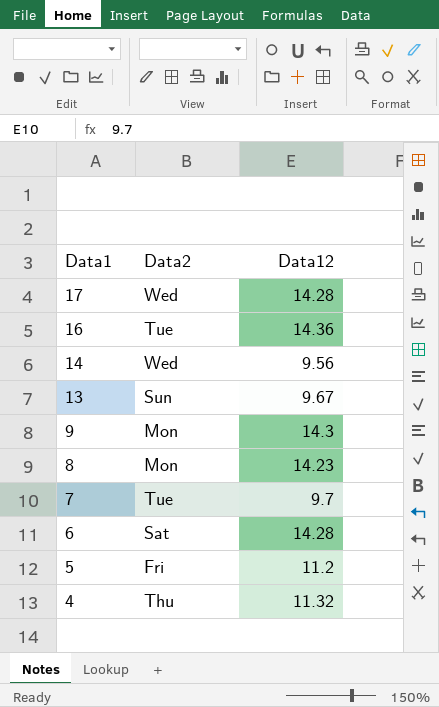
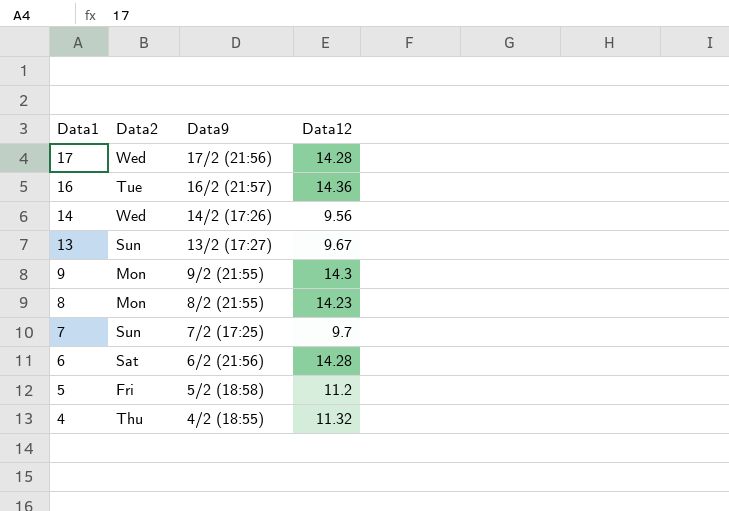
column Data9 | position: none -> 3
7 | Data2: Tue -> Sun

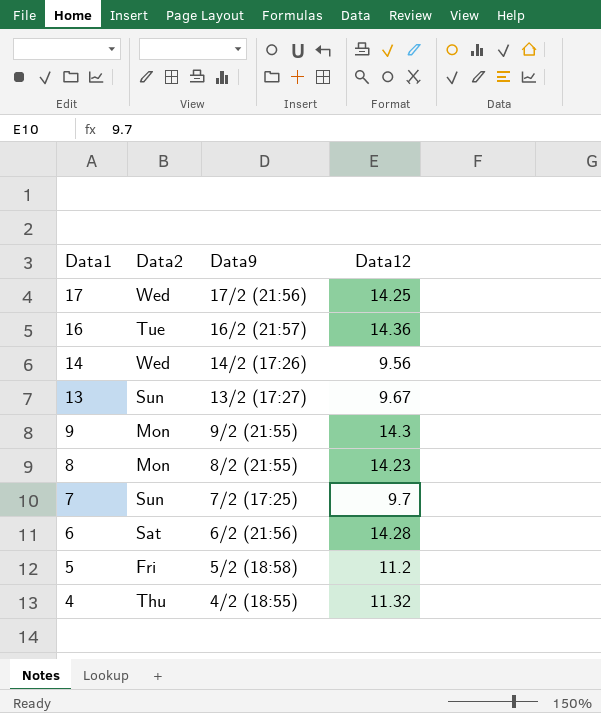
17 | Data12: 14.28 -> 14.25

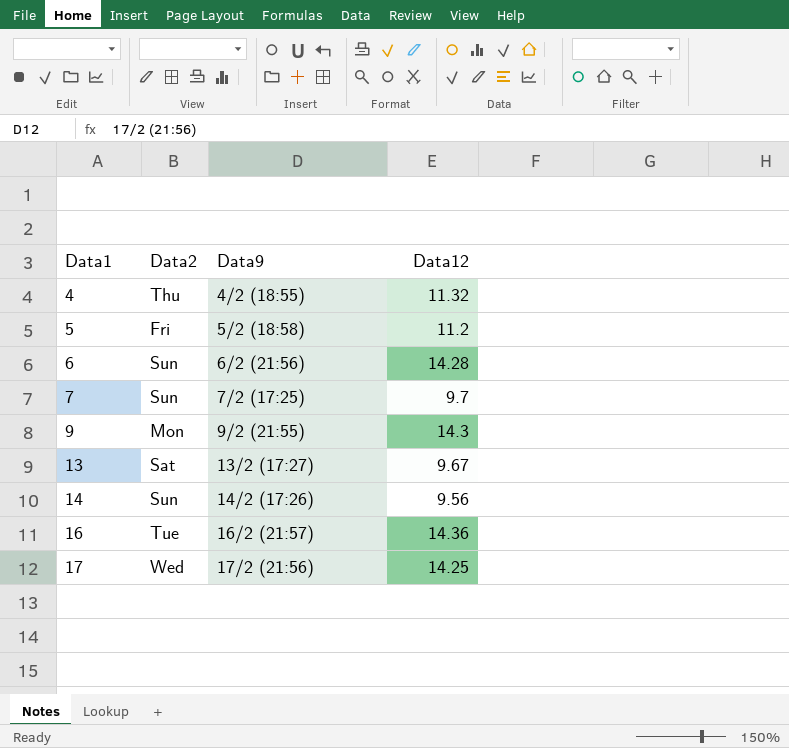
row order: Data1 descending -> Data1 ascending
row 8: Mon | 8/2 (21:55) | 14.23 -> none
6 | Data2: Sat -> Sun
13 | Data2: Sun -> Sat
14 | Data2: Wed -> Sun

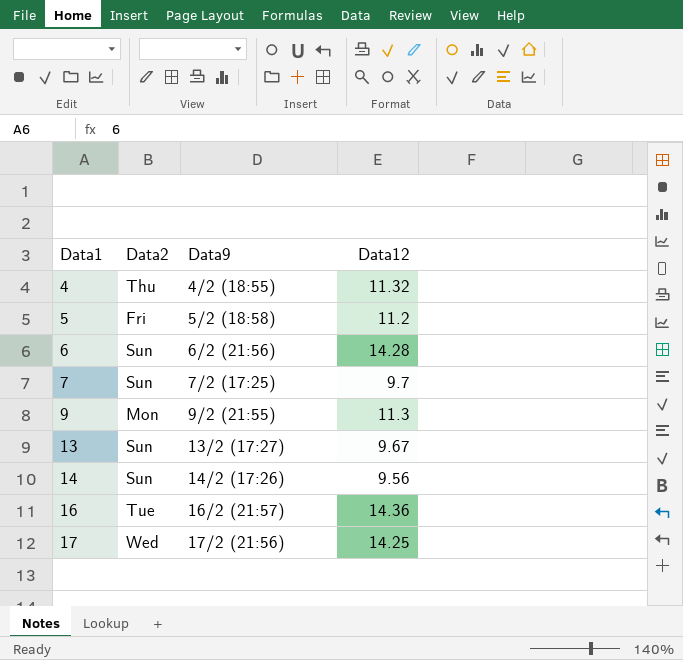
9 | Data12: 14.3 -> 11.3
13 | Data2: Sat -> Sun

